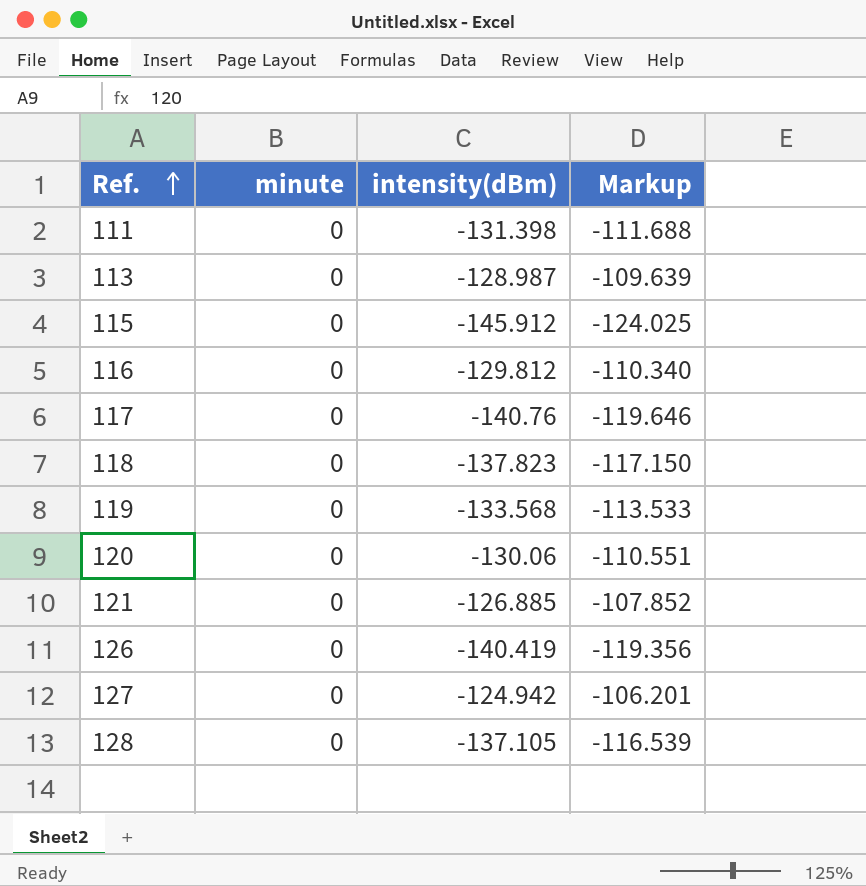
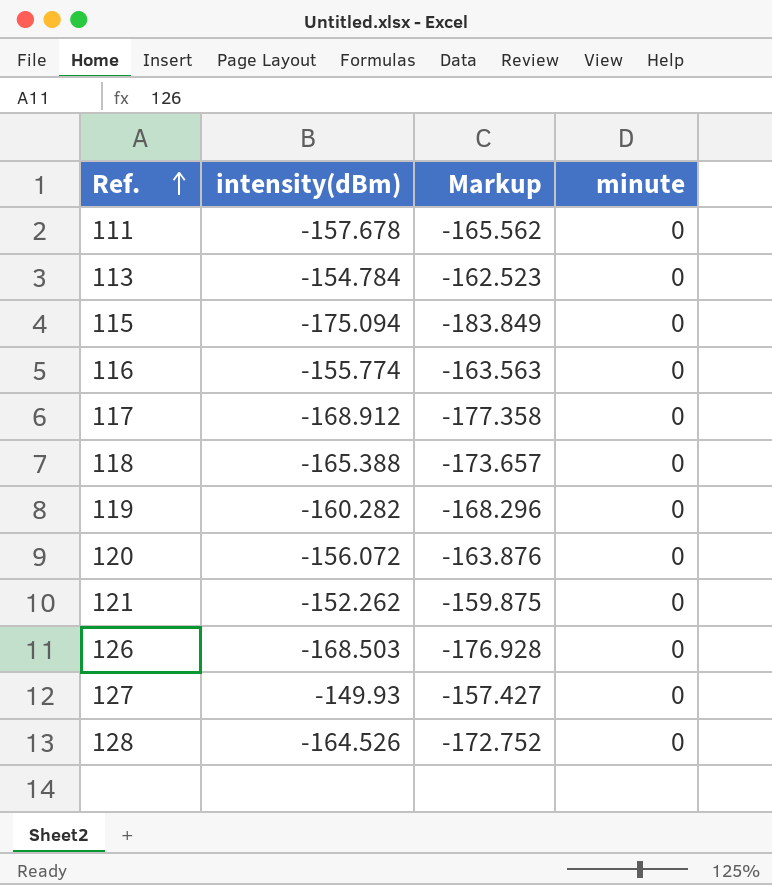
column Markup | formula: [intensity(dBm)] * 0.85 -> [intensity(dBm)] * 1.05
column minute | position: 2 -> 4
111 | intensity(dBm): -131.398 -> -157.678
113 | intensity(dBm): -128.987 -> -154.784
115 | intensity(dBm): -145.912 -> -175.094
116 | intensity(dBm): -129.812 -> -155.774
117 | intensity(dBm): -140.76 -> -168.912
118 | intensity(dBm): -137.823 -> -165.388
119 | intensity(dBm): -133.568 -> -160.282
120 | intensity(dBm): -130.06 -> -156.072
121 | intensity(dBm): -126.885 -> -152.262
126 | intensity(dBm): -140.419 -> -168.503
127 | intensity(dBm): -124.942 -> -149.93
128 | intensity(dBm): -137.105 -> -164.526

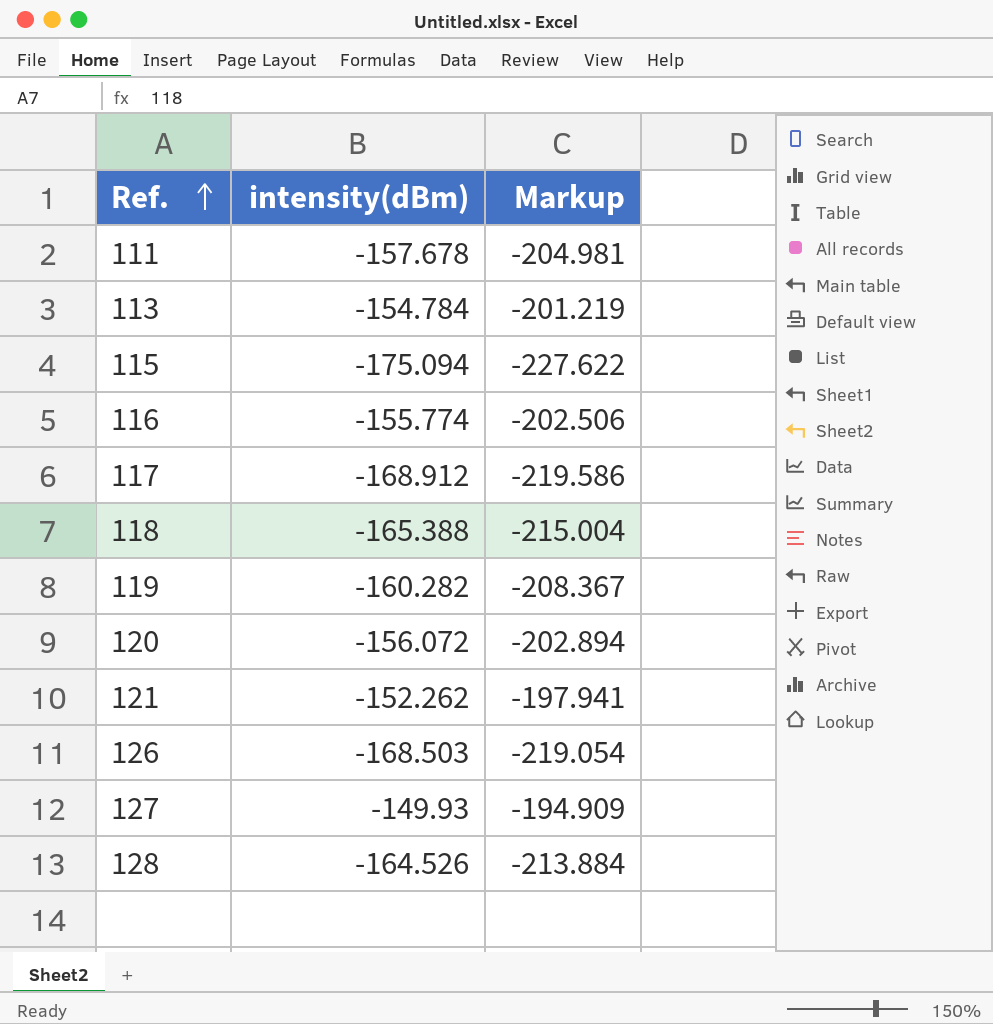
column minute | position: 4 -> none
column Markup | formula: [intensity(dBm)] * 1.05 -> [intensity(dBm)] * 1.3

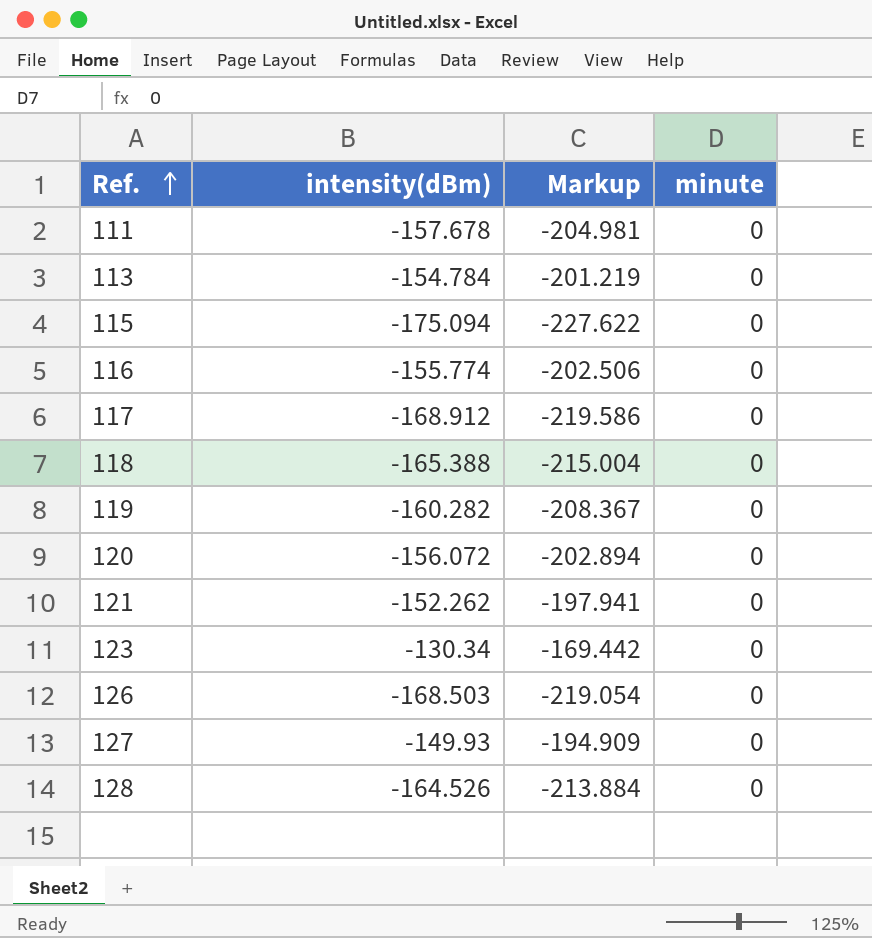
column minute | position: none -> 4
row 123: none -> -130.34 | -169.442 | 0

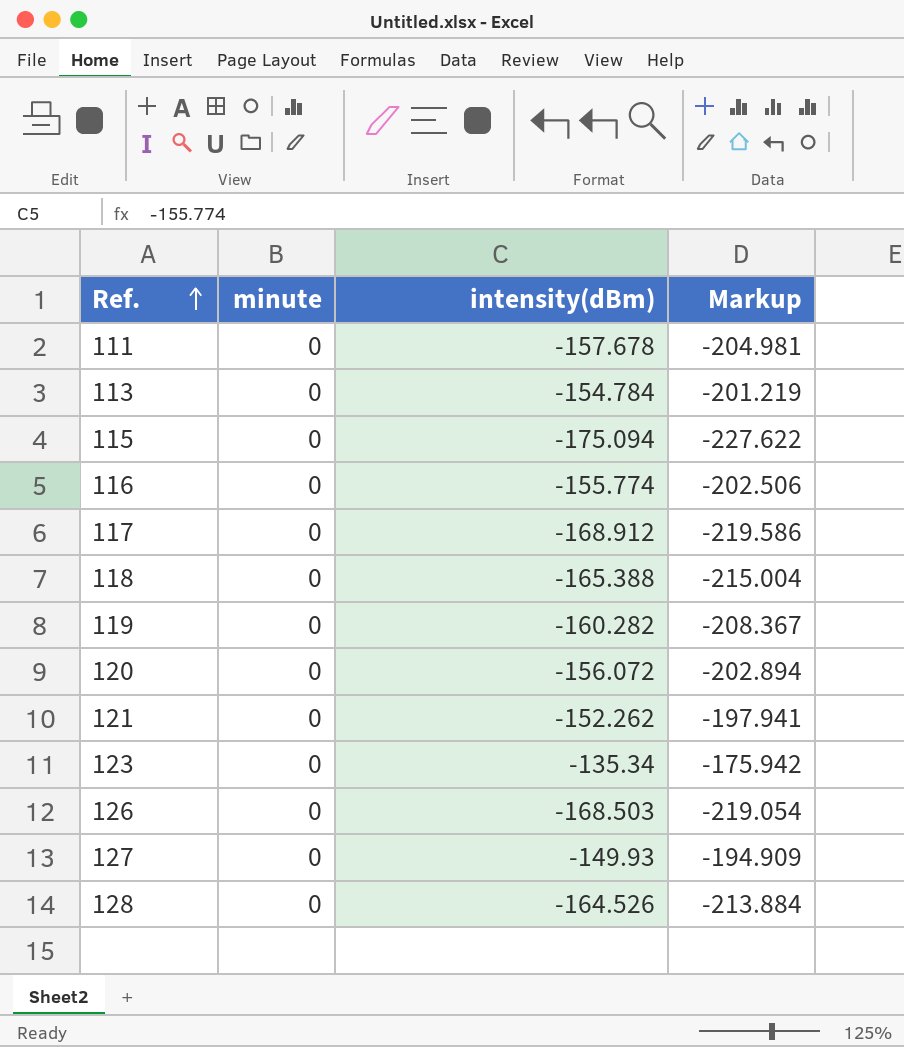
column minute | position: 4 -> 2
123 | intensity(dBm): -130.34 -> -135.34
123 | Markup: -169.442 -> -175.942

